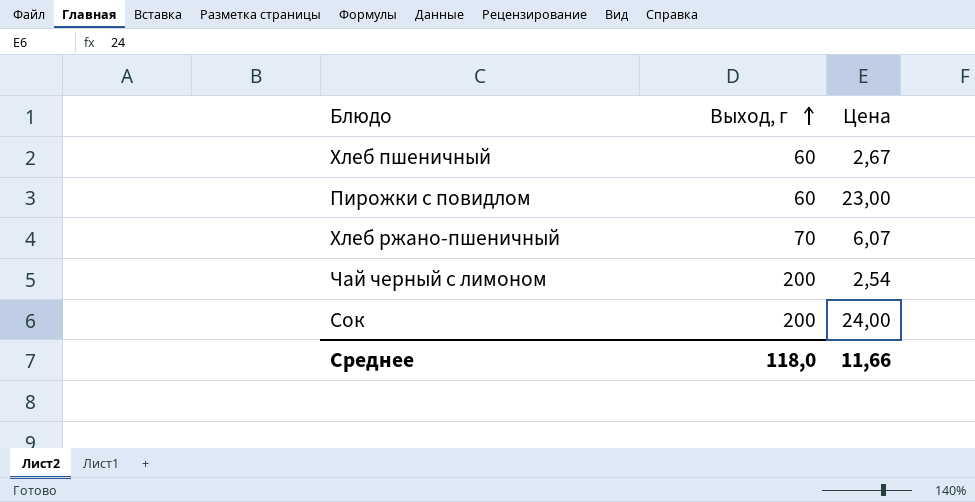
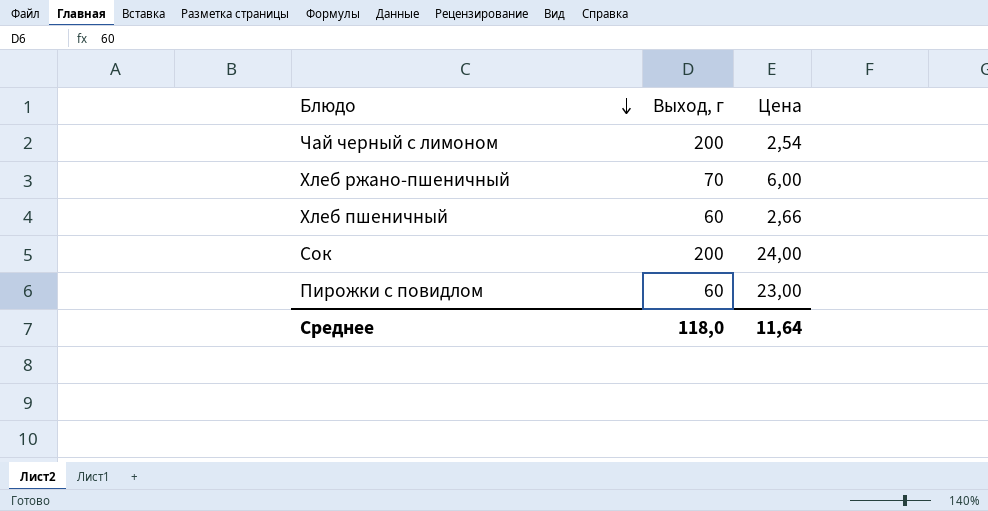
row order: Выход, г ascending -> Блюдо descending
Хлеб ржано-пшеничный | Цена: 6,07 -> 6,00
Хлеб пшеничный | Цена: 2,67 -> 2,66
Среднее | Цена: 11,66 -> 11,64

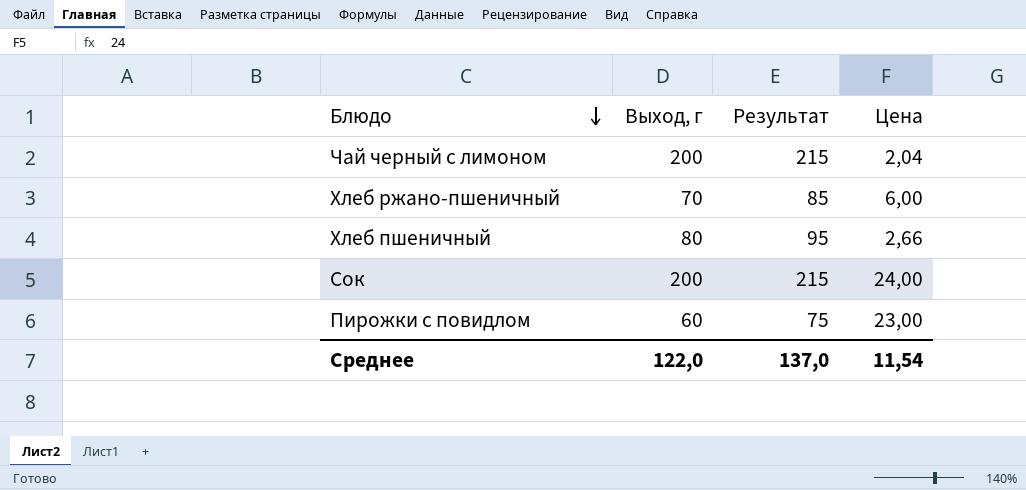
column Результат | formula: none -> [Выход, г] + 15
Чай черный с лимоном | Цена: 2,54 -> 2,04
Хлеб пшеничный | Выход, г: 60 -> 80
Среднее | Выход, г: 118,0 -> 122,0
Среднее | Цена: 11,64 -> 11,54

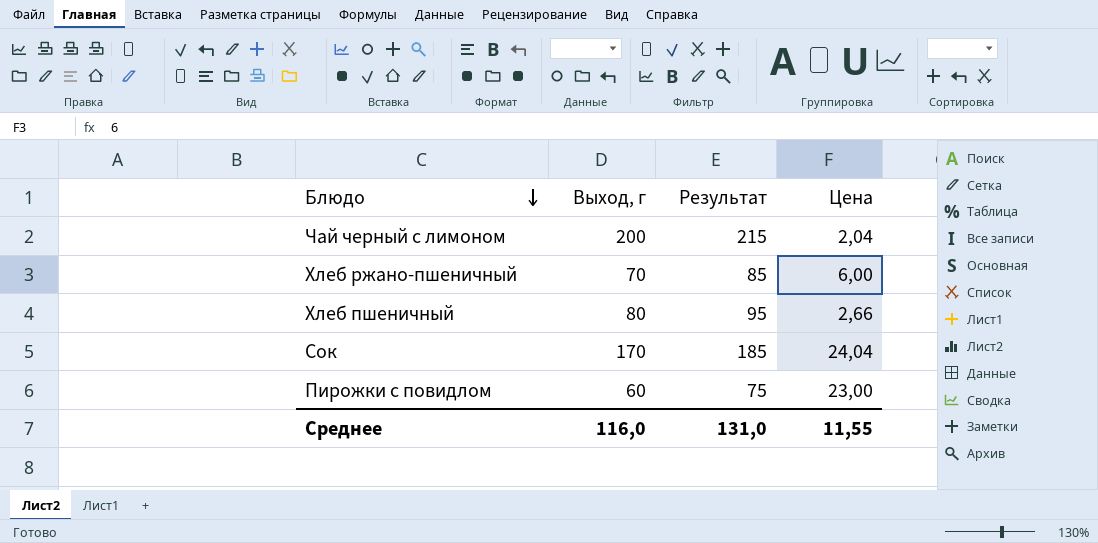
Сок | Выход, г: 200 -> 170
Сок | Результат: 215 -> 185
Сок | Цена: 24,00 -> 24,04
Среднее | Выход, г: 122,0 -> 116,0
Среднее | Результат: 137,0 -> 131,0
Среднее | Цена: 11,54 -> 11,55

